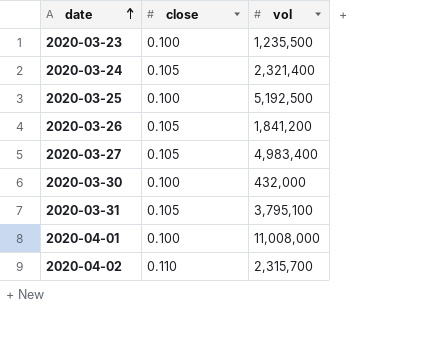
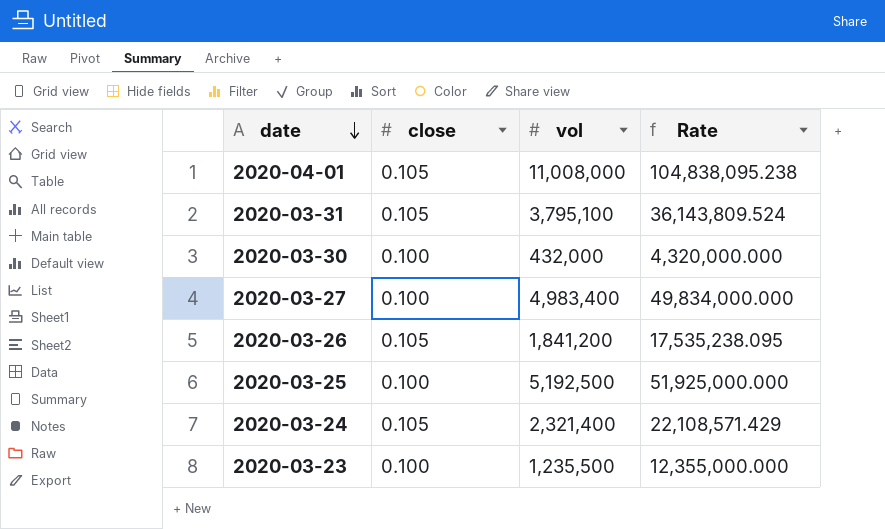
row order: date ascending -> date descending
column Rate | formula: none -> [vol] / [close]
row 2020-04-02: 0.110 | 2,315,700 -> none
2020-04-01 | close: 0.100 -> 0.105
2020-03-27 | close: 0.105 -> 0.100

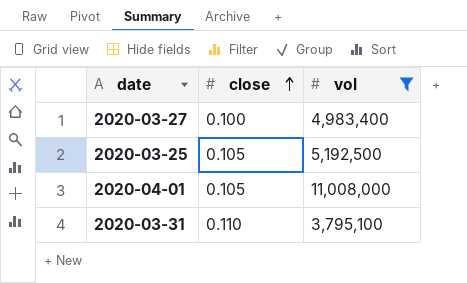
filter: none -> vol >= 3,795,100
row order: date descending -> close ascending
column Rate | formula: [vol] / [close] -> none
2020-03-25 | close: 0.100 -> 0.105
2020-03-31 | close: 0.105 -> 0.110

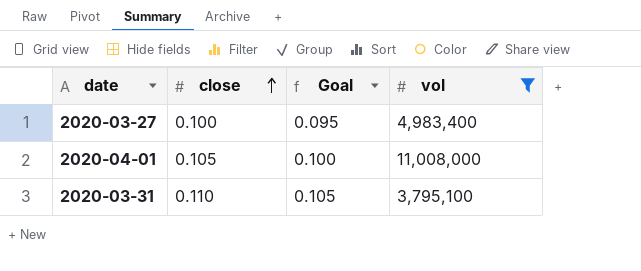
column Goal | formula: none -> [close] * 0.95
row 2020-03-25: 0.105 | 5,192,500 -> none

